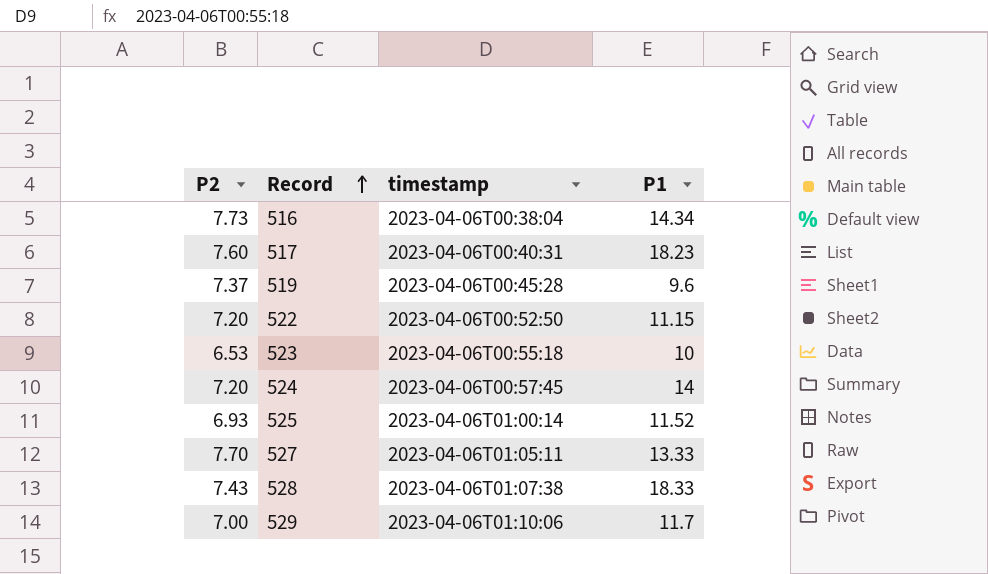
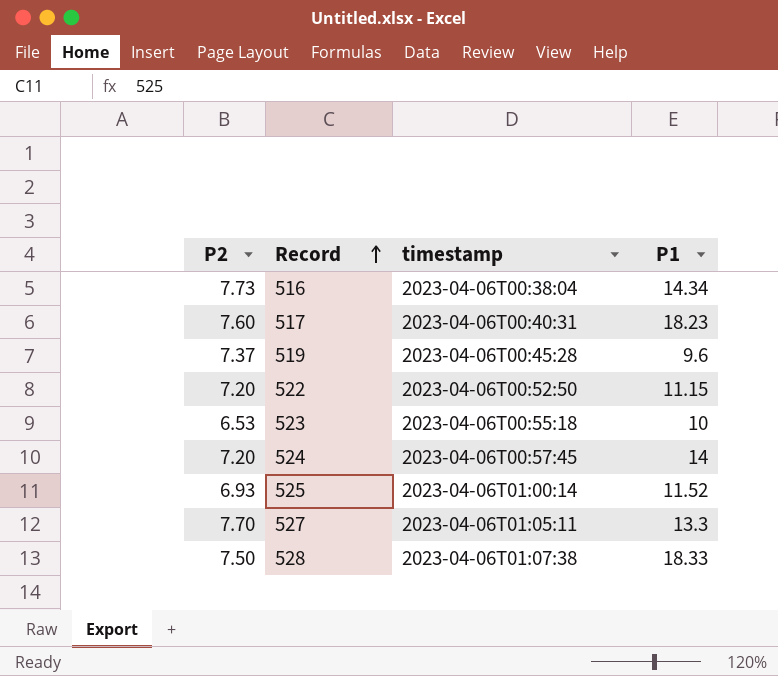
row 529: 7.00 | 2023-04-06T01:10:06 | 11.7 -> none
527 | P1: 13.33 -> 13.3
528 | P2: 7.43 -> 7.50

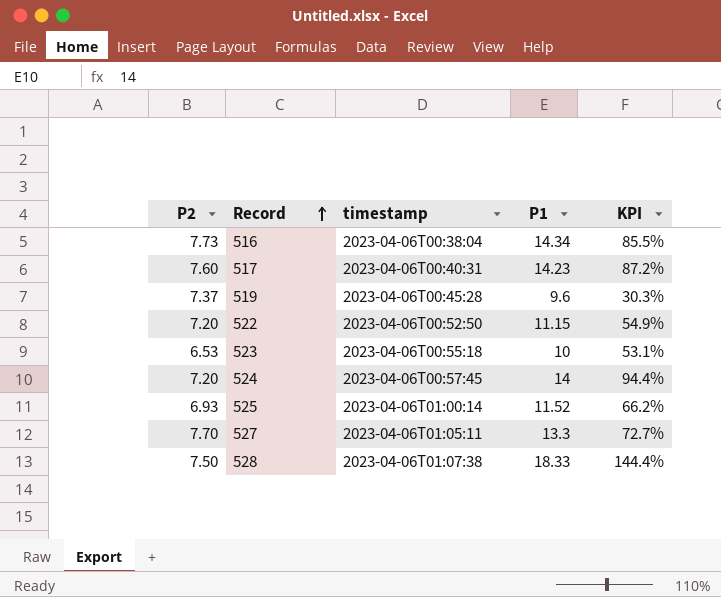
column KPI | formula: none -> ([P1] - [P2]) / [P2]
517 | P1: 18.23 -> 14.23

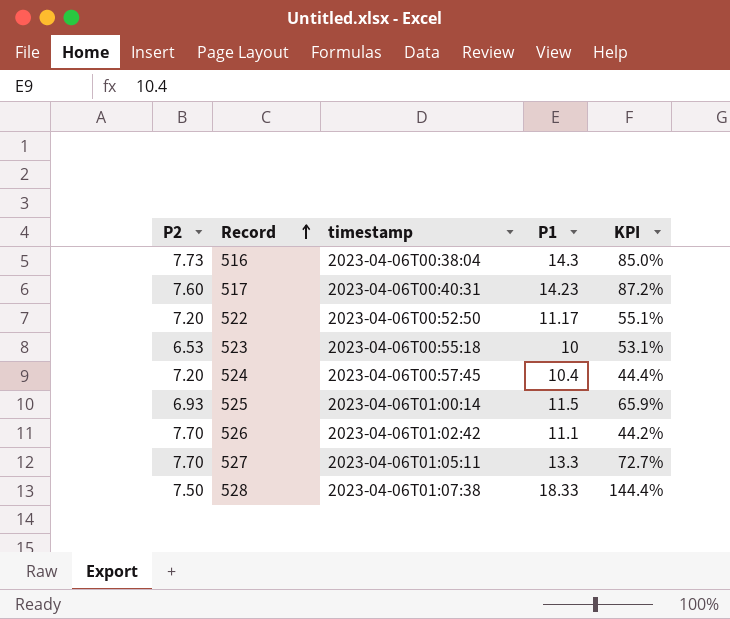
row 519: 7.37 | 2023-04-06T00:45:28 | 9.6 | 30.3% -> none
516 | P1: 14.34 -> 14.3
516 | KPI: 85.5% -> 85.0%
522 | P1: 11.15 -> 11.17
522 | KPI: 54.9% -> 55.1%
524 | P1: 14 -> 10.4
524 | KPI: 94.4% -> 44.4%
525 | P1: 11.52 -> 11.5
525 | KPI: 66.2% -> 65.9%
row 526: none -> 7.70 | 2023-04-06T01:02:42 | 11.1 | 44.2%

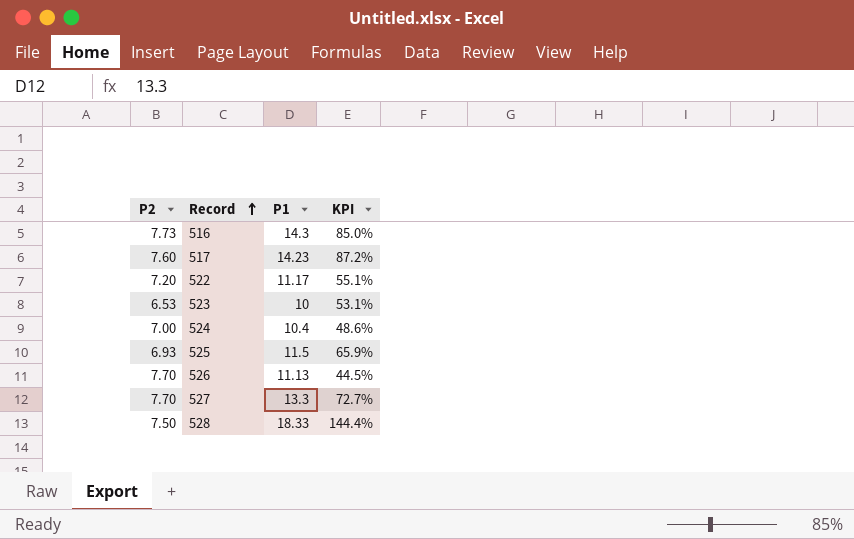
column timestamp | position: 3 -> none
524 | P2: 7.20 -> 7.00
524 | KPI: 44.4% -> 48.6%
526 | P1: 11.1 -> 11.13
526 | KPI: 44.2% -> 44.5%

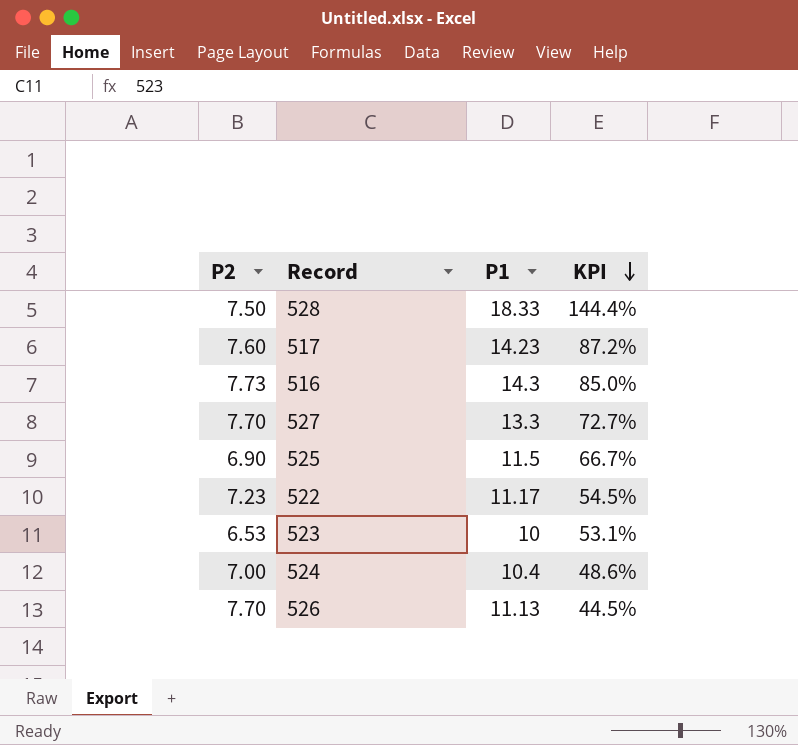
row order: Record ascending -> KPI descending
525 | P2: 6.93 -> 6.90
525 | KPI: 65.9% -> 66.7%
522 | P2: 7.20 -> 7.23
522 | KPI: 55.1% -> 54.5%

